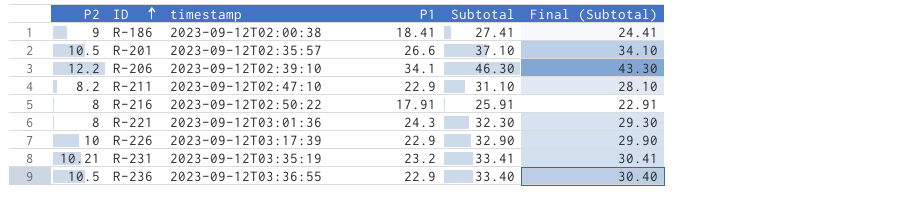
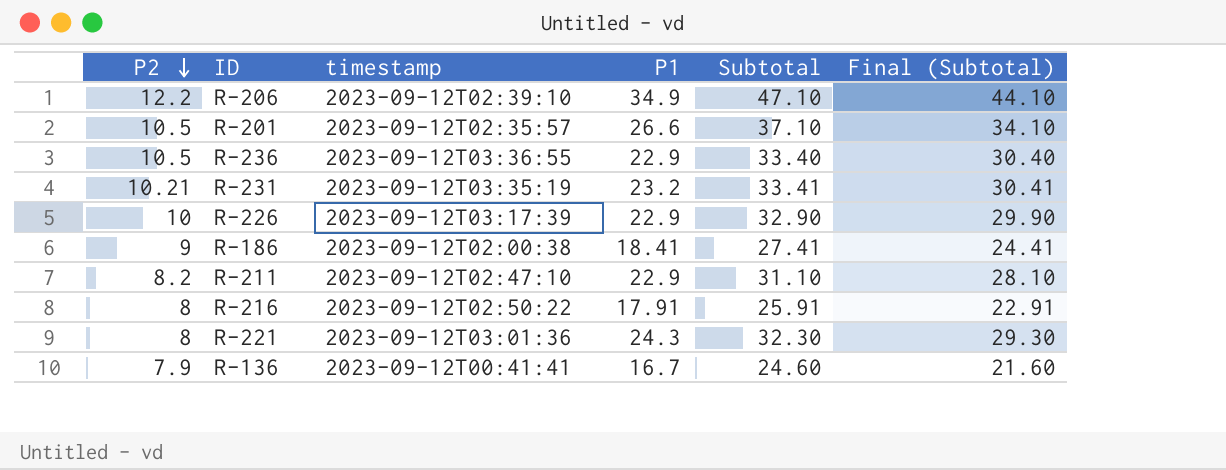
row order: ID ascending -> P2 descending
R-206 | P1: 34.1 -> 34.9
R-206 | Subtotal: 46.30 -> 47.10
R-206 | Final (Subtotal): 43.30 -> 44.10
row R-136: none -> 7.9 | 2023-09-12T00:41:41 | 16.7 | 24.60 | 21.60

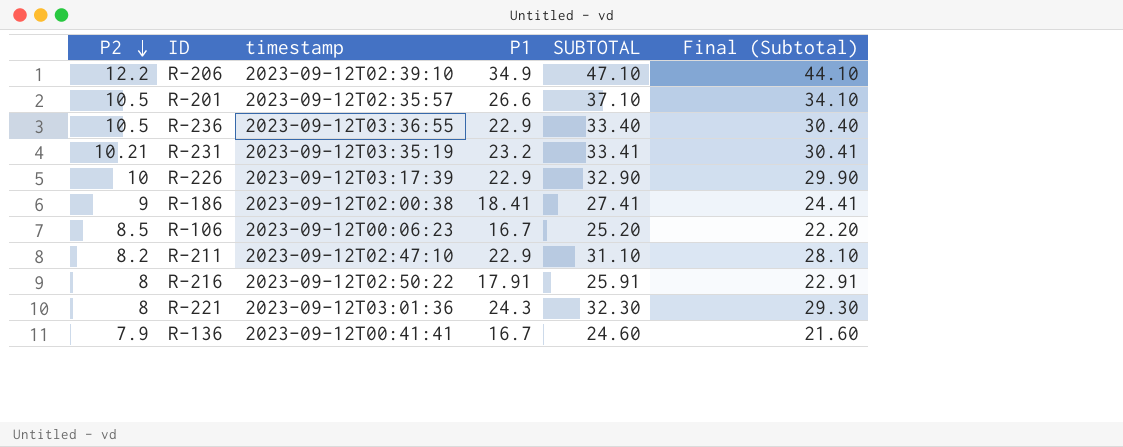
column name: Subtotal -> SUBTOTAL
row R-106: none -> 8.5 | 2023-09-12T00:06:23 | 16.7 | 25.20 | 22.20

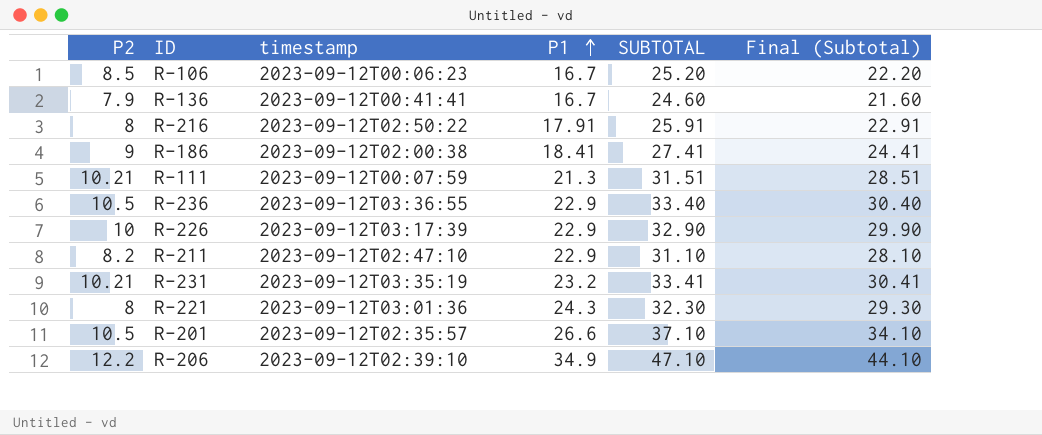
row order: P2 descending -> P1 ascending
row R-111: none -> 10.21 | 2023-09-12T00:07:59 | 21.3 | 31.51 | 28.51

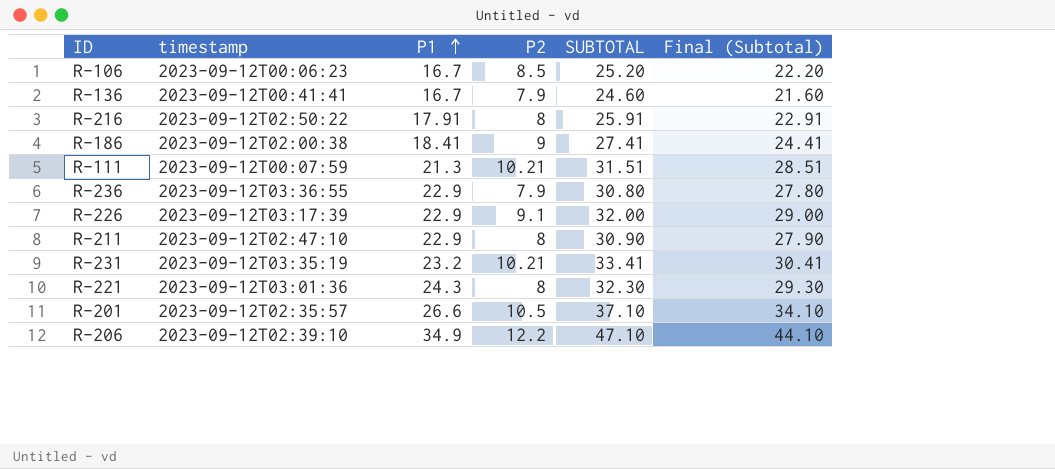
column P2 | position: 1 -> 4
R-236 | P2: 10.5 -> 7.9
R-236 | SUBTOTAL: 33.40 -> 30.80
R-236 | Final (Subtotal): 30.40 -> 27.80
R-226 | P2: 10 -> 9.1
R-226 | SUBTOTAL: 32.90 -> 32.00
R-226 | Final (Subtotal): 29.90 -> 29.00
R-211 | P2: 8.2 -> 8
R-211 | SUBTOTAL: 31.10 -> 30.90
R-211 | Final (Subtotal): 28.10 -> 27.90

